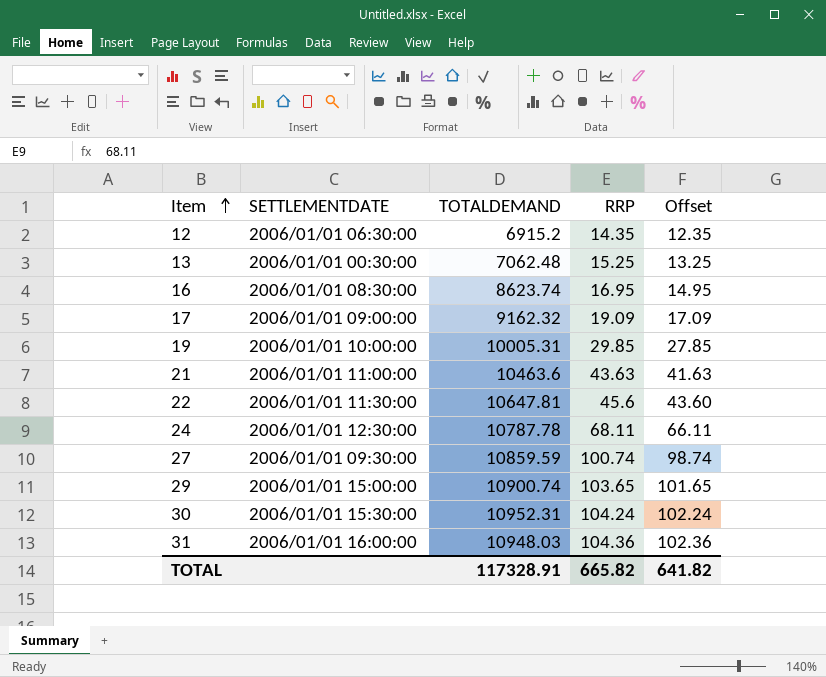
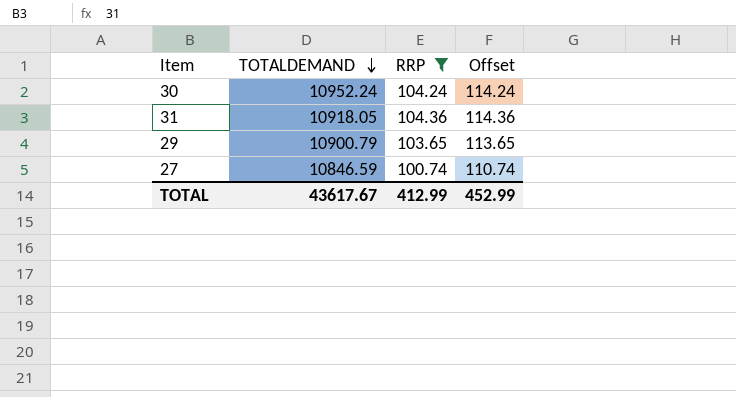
filter: none -> RRP >= 100.74
row order: Item ascending -> TOTALDEMAND descending
column SETTLEMENTDATE | position: 2 -> none
column Offset | formula: [RRP] - 2 -> [RRP] + 10
30 | TOTALDEMAND: 10952.31 -> 10952.24
31 | TOTALDEMAND: 10948.03 -> 10918.05
29 | TOTALDEMAND: 10900.74 -> 10900.79
27 | TOTALDEMAND: 10859.59 -> 10846.59
TOTAL | TOTALDEMAND: 117328.91 -> 43617.67
TOTAL | RRP: 665.82 -> 412.99
TOTAL | Offset: 641.82 -> 452.99

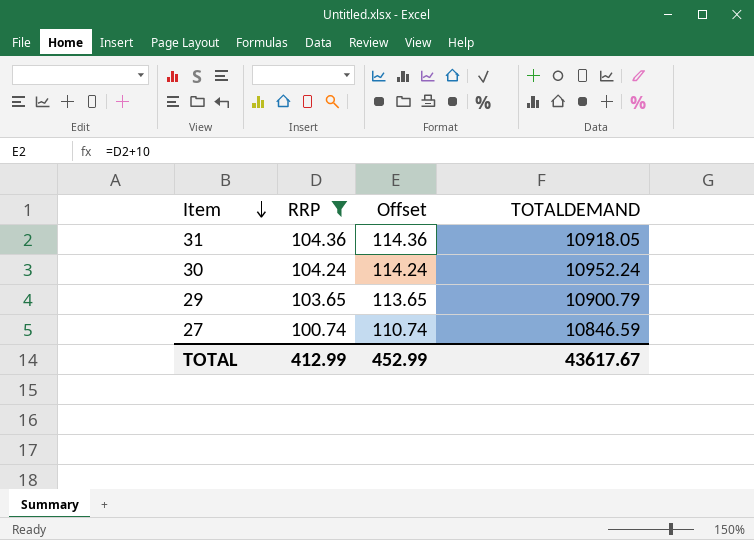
row order: TOTALDEMAND descending -> Item descending
column TOTALDEMAND | position: 2 -> 4

